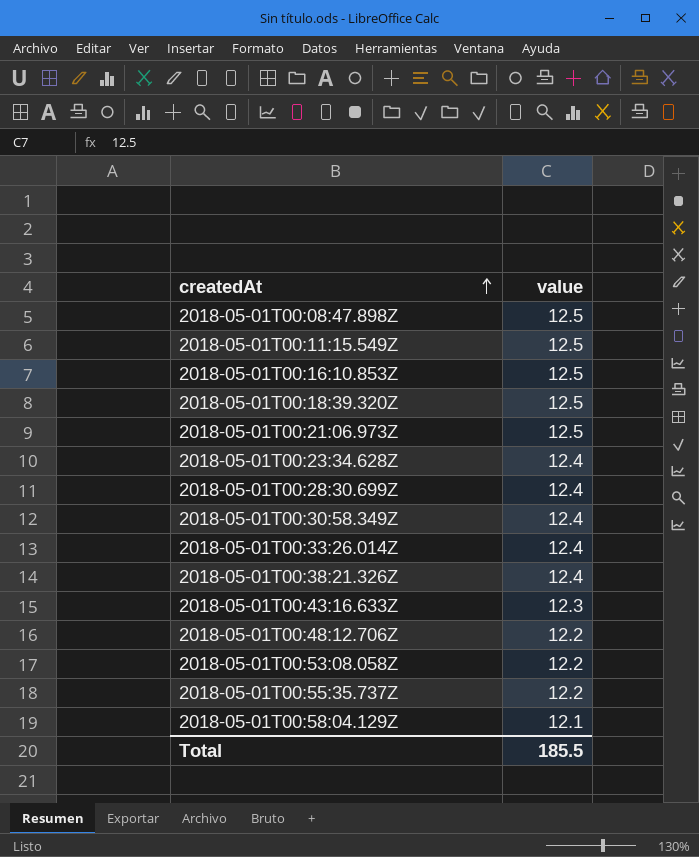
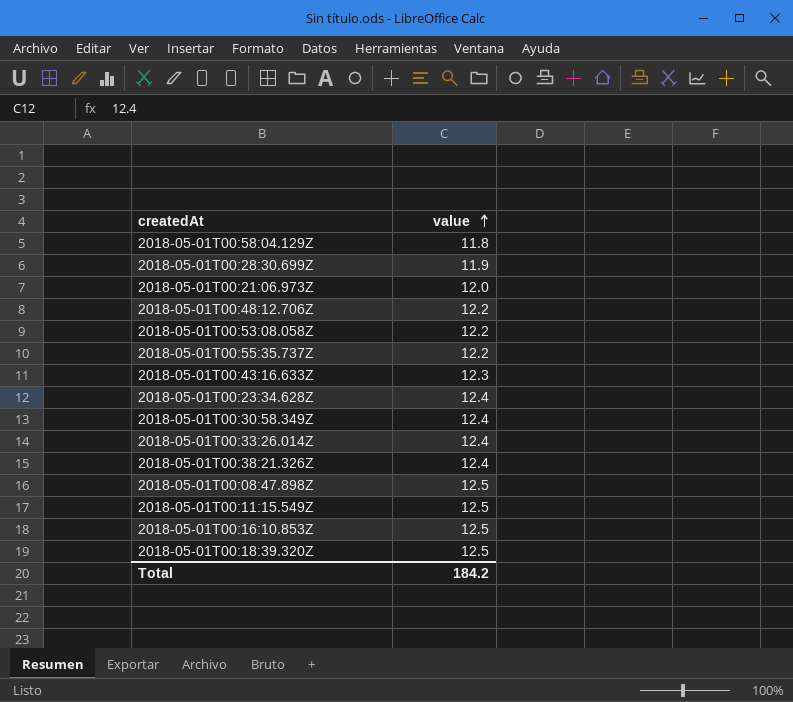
row order: createdAt ascending -> value ascending
2018-05-01T00:58:04.129Z | value: 12.1 -> 11.8
2018-05-01T00:28:30.699Z | value: 12.4 -> 11.9
2018-05-01T00:21:06.973Z | value: 12.5 -> 12.0
Total | value: 185.5 -> 184.2

